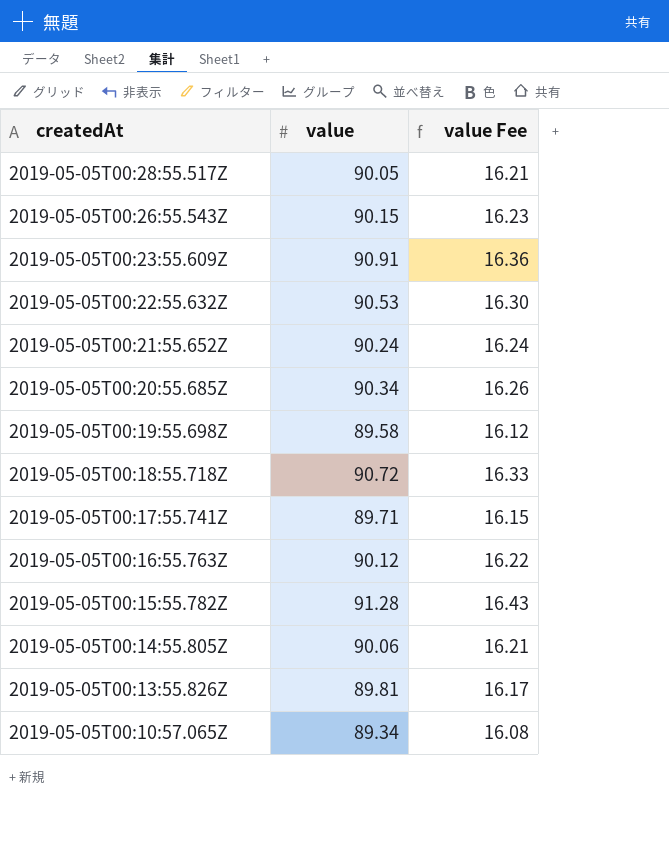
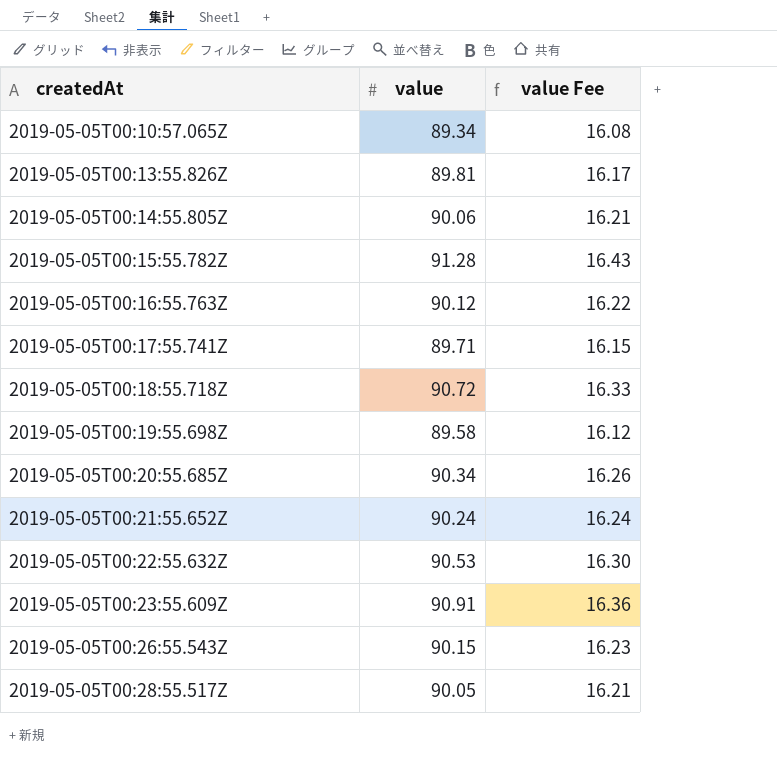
row order: createdAt descending -> createdAt ascending

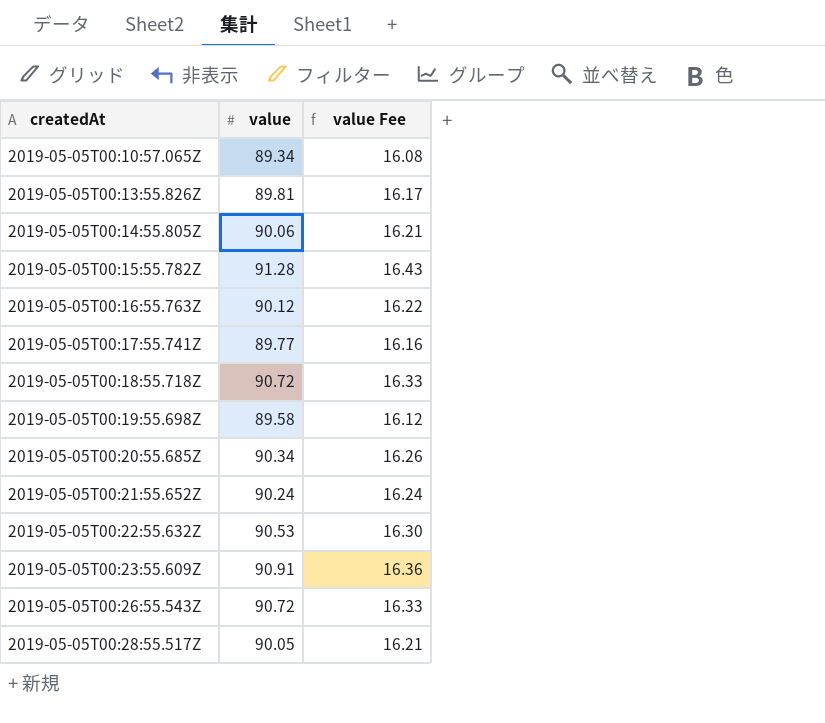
2019-05-05T00:17:55.741Z | value: 89.71 -> 89.77
2019-05-05T00:17:55.741Z | value Fee: 16.15 -> 16.16
2019-05-05T00:26:55.543Z | value: 90.15 -> 90.72
2019-05-05T00:26:55.543Z | value Fee: 16.23 -> 16.33

